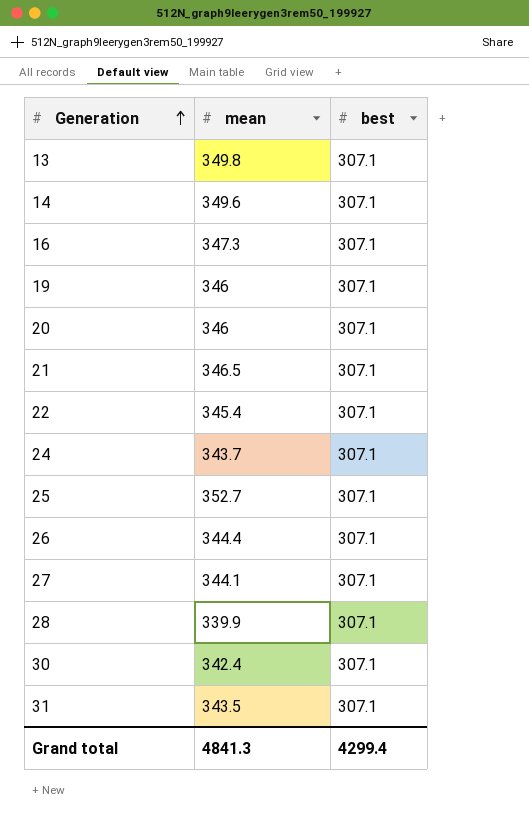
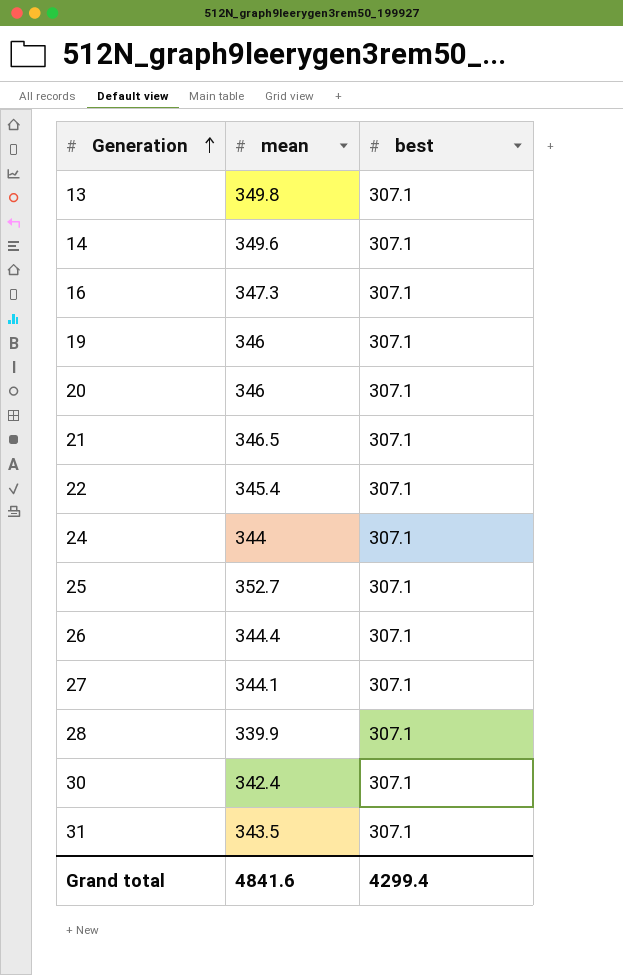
24 | mean: 343.7 -> 344
Grand total | mean: 4841.3 -> 4841.6

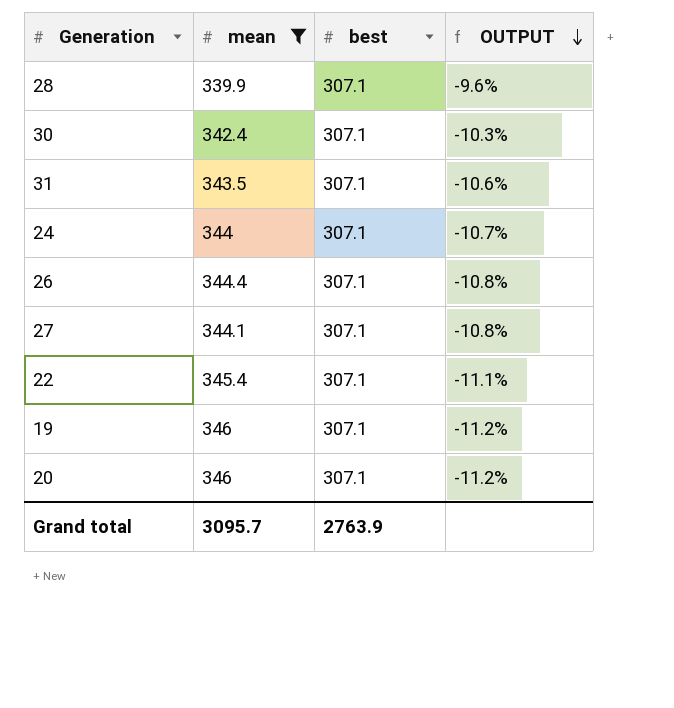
filter: none -> mean <= 346
row order: Generation ascending -> OUTPUT descending
column OUTPUT | formula: none -> ([best] - [mean]) / [mean]
Grand total | mean: 4841.6 -> 3095.7
Grand total | best: 4299.4 -> 2763.9

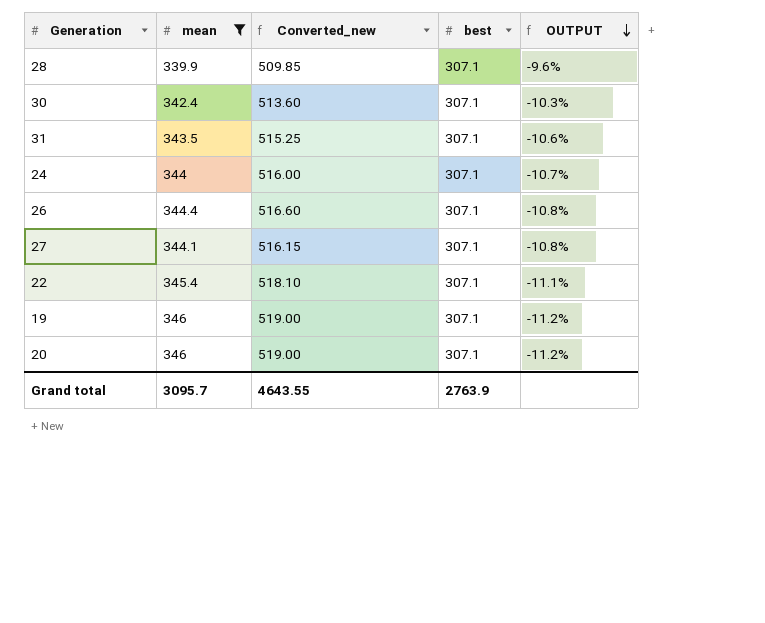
column Converted_new | formula: none -> [mean] * 1.5

